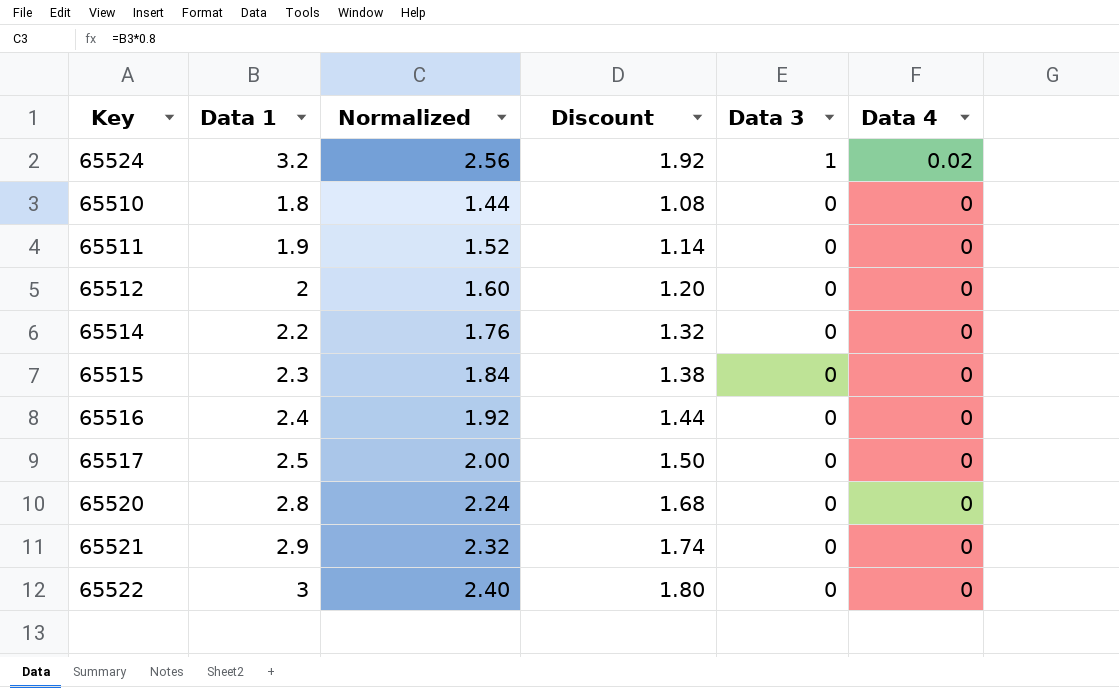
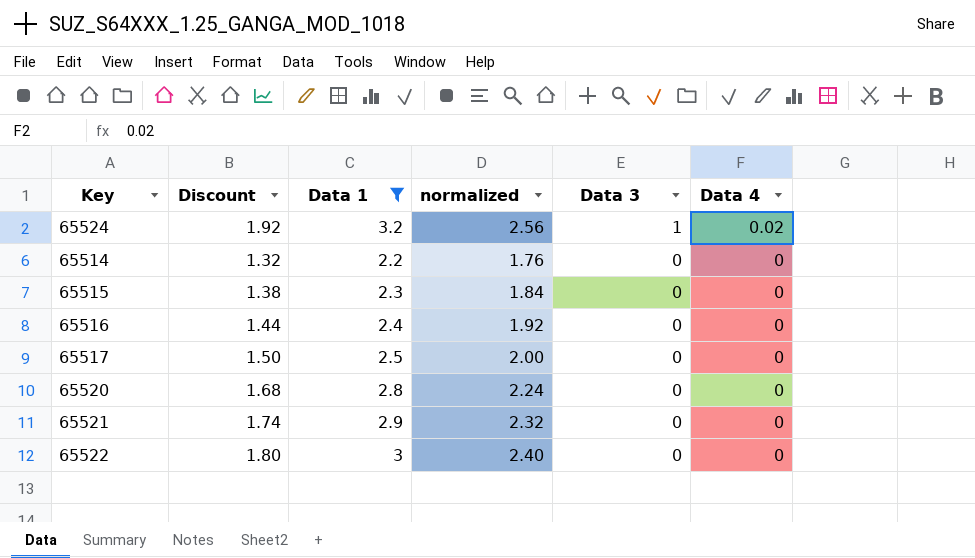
filter: none -> Data 1 >= 2.2
column Discount | position: 4 -> 2
column name: Normalized -> normalized

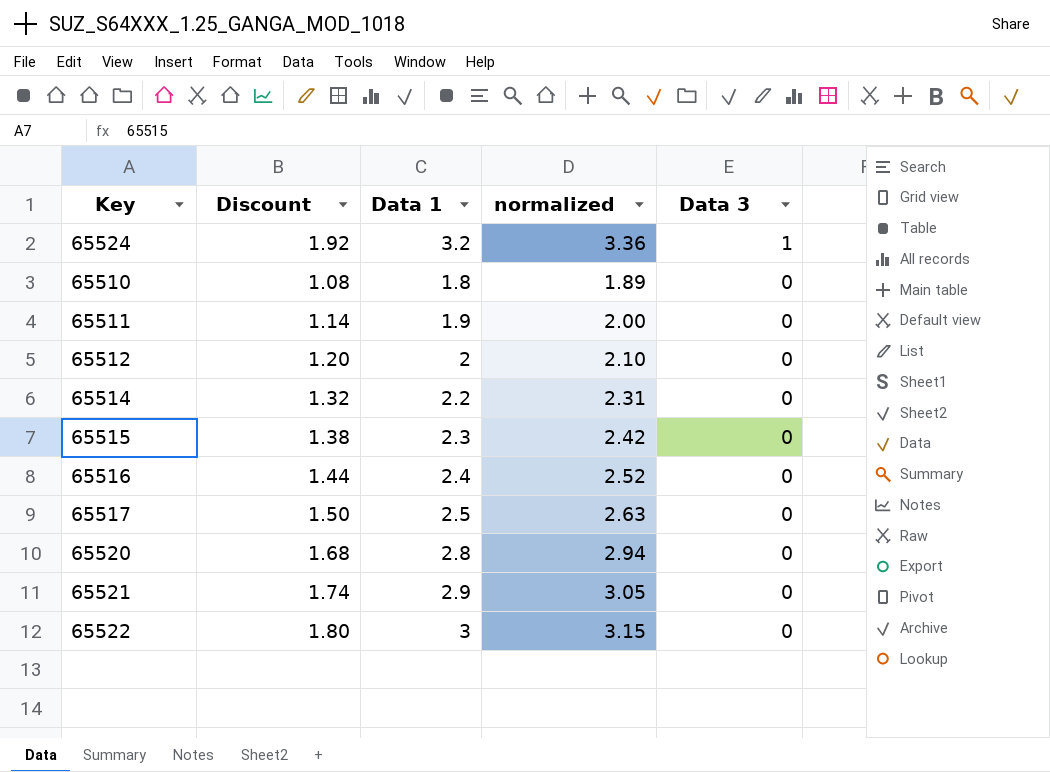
filter: Data 1 >= 2.2 -> none
column Data 4 | position: 6 -> none
column normalized | formula: [Data 1] * 0.8 -> [Data 1] * 1.05

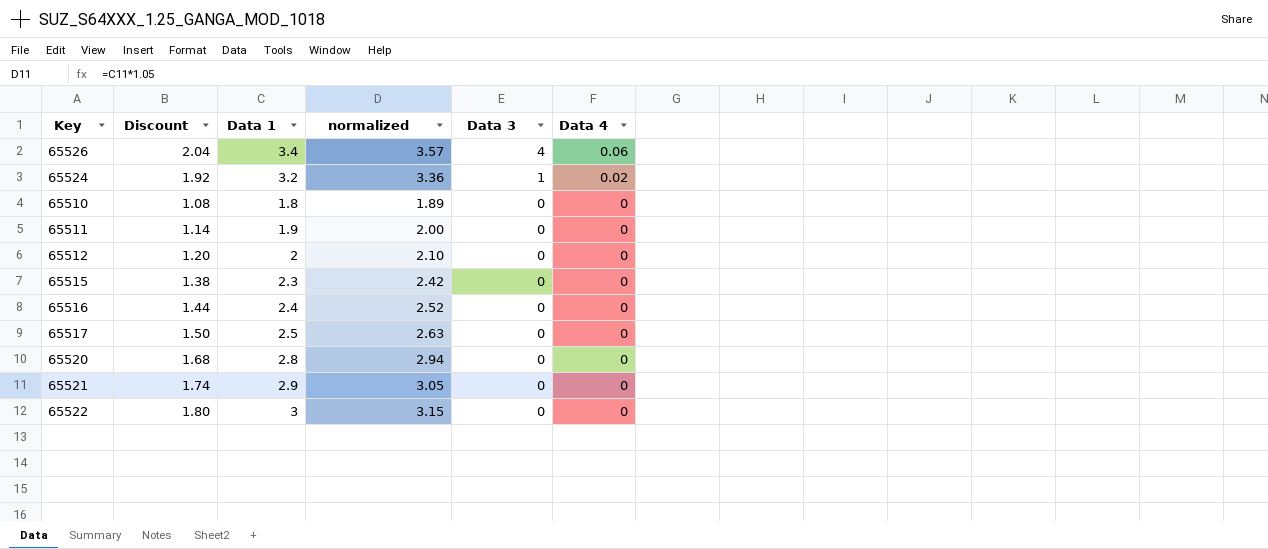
column Data 4 | position: none -> 6
row 65514: 1.32 | 2.2 | 2.31 | 0 -> none
row 65526: none -> 2.04 | 3.4 | 3.57 | 4 | 0.06

